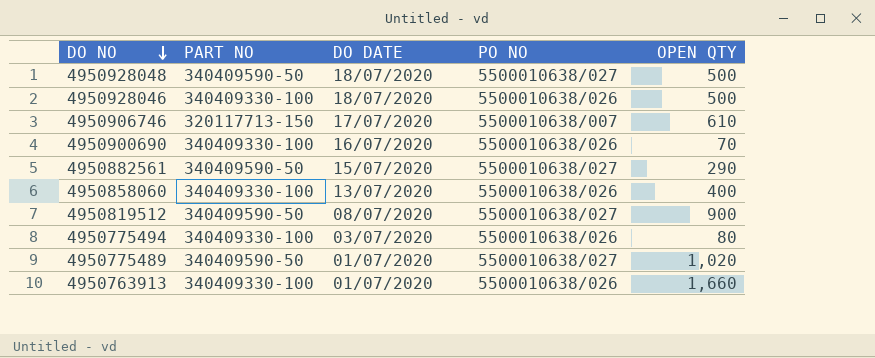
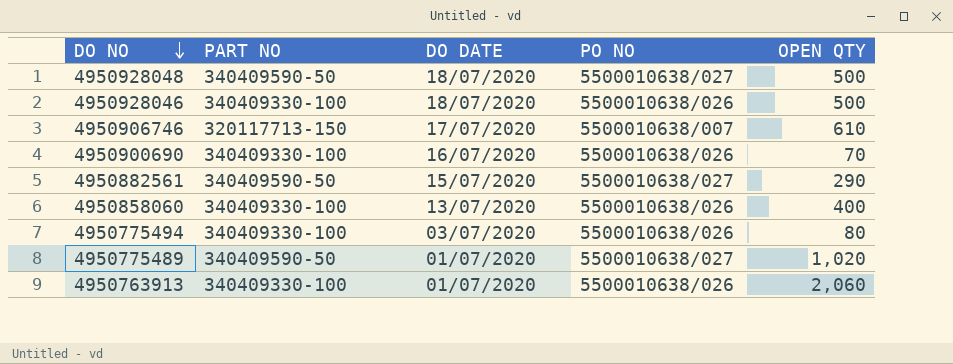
row 4950819512: 340409590-50 | 08/07/2020 | 5500010638/027 | 900 -> none
4950763913 | OPEN QTY: 1,660 -> 2,060

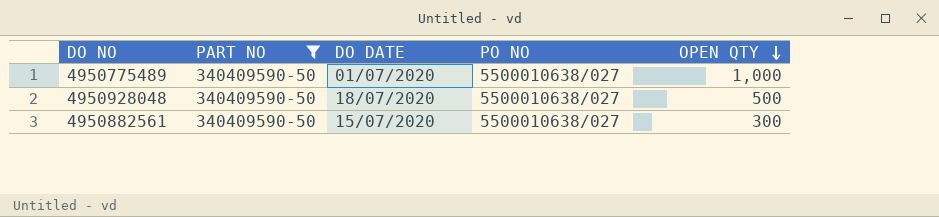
filter: none -> PART NO = 340409590-50
row order: DO NO descending -> OPEN QTY descending
4950775489 | OPEN QTY: 1,020 -> 1,000
4950882561 | OPEN QTY: 290 -> 300

